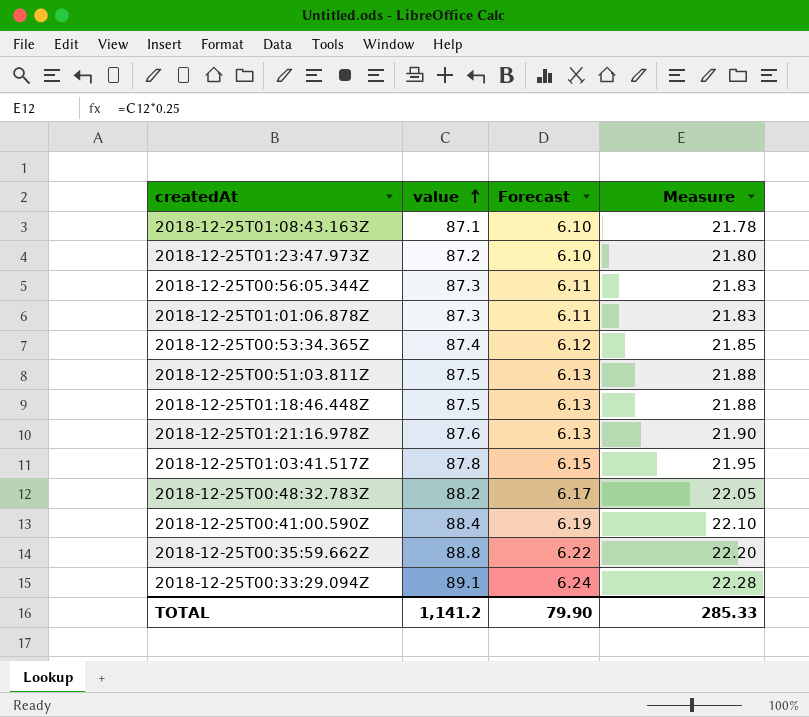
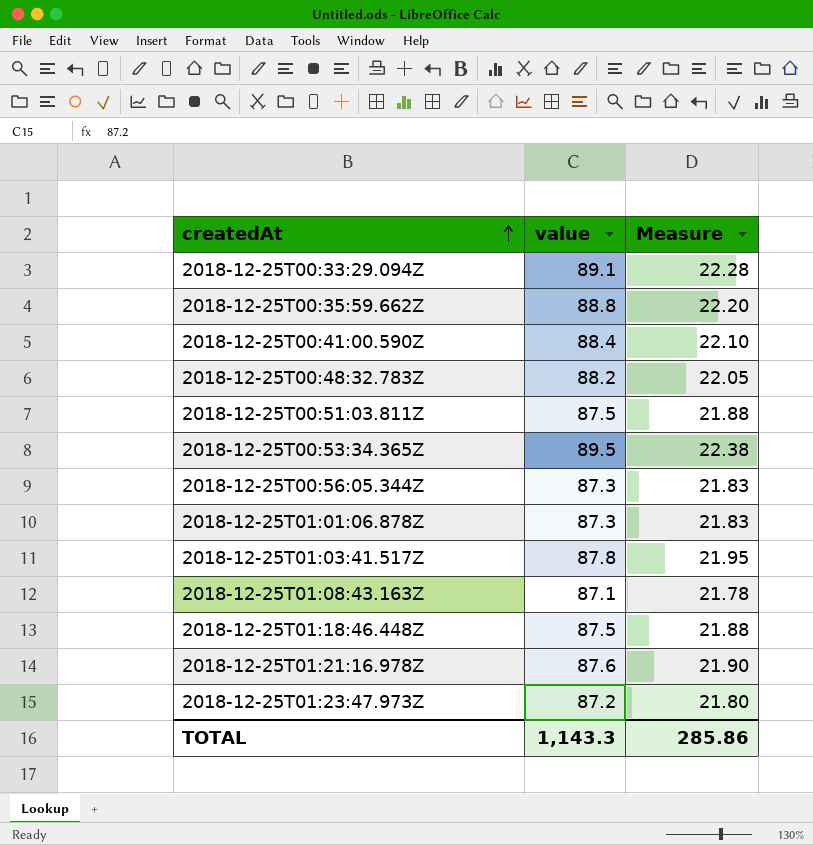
row order: value ascending -> createdAt ascending
column Forecast | formula: [value] * 0.07 -> none
2018-12-25T00:53:34.365Z | value: 87.4 -> 89.5
2018-12-25T00:53:34.365Z | Measure: 21.85 -> 22.38
TOTAL | value: 1,141.2 -> 1,143.3
TOTAL | Measure: 285.33 -> 285.86

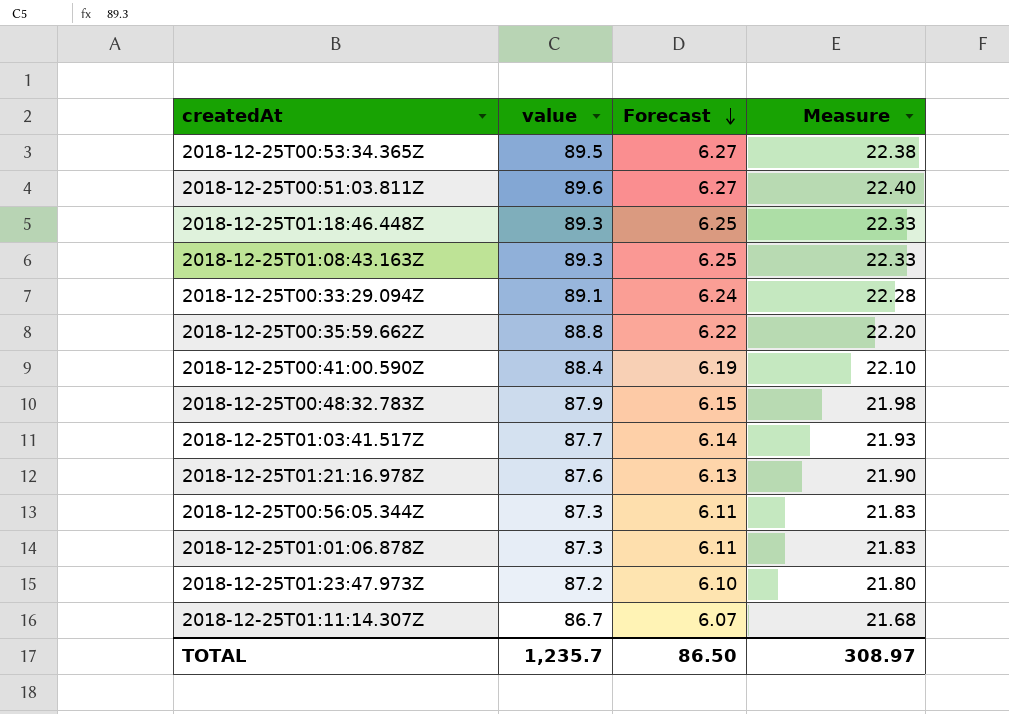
row order: createdAt ascending -> Forecast descending
column Forecast | formula: none -> [value] * 0.07
2018-12-25T00:51:03.811Z | value: 87.5 -> 89.6
2018-12-25T00:51:03.811Z | Measure: 21.88 -> 22.40
2018-12-25T01:18:46.448Z | value: 87.5 -> 89.3
2018-12-25T01:18:46.448Z | Measure: 21.88 -> 22.33
2018-12-25T01:08:43.163Z | value: 87.1 -> 89.3
2018-12-25T01:08:43.163Z | Measure: 21.78 -> 22.33
2018-12-25T00:48:32.783Z | value: 88.2 -> 87.9
2018-12-25T00:48:32.783Z | Measure: 22.05 -> 21.98
2018-12-25T01:03:41.517Z | value: 87.8 -> 87.7
2018-12-25T01:03:41.517Z | Measure: 21.95 -> 21.93
row 2018-12-25T01:11:14.307Z: none -> 86.7 | 6.07 | 21.68
TOTAL | value: 1,143.3 -> 1,235.7
TOTAL | Measure: 285.86 -> 308.97

